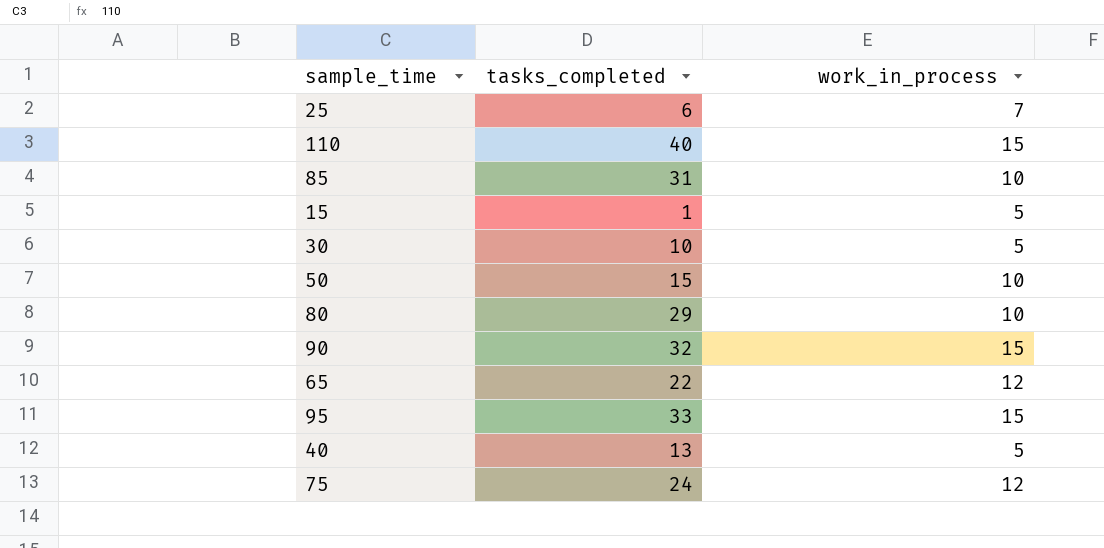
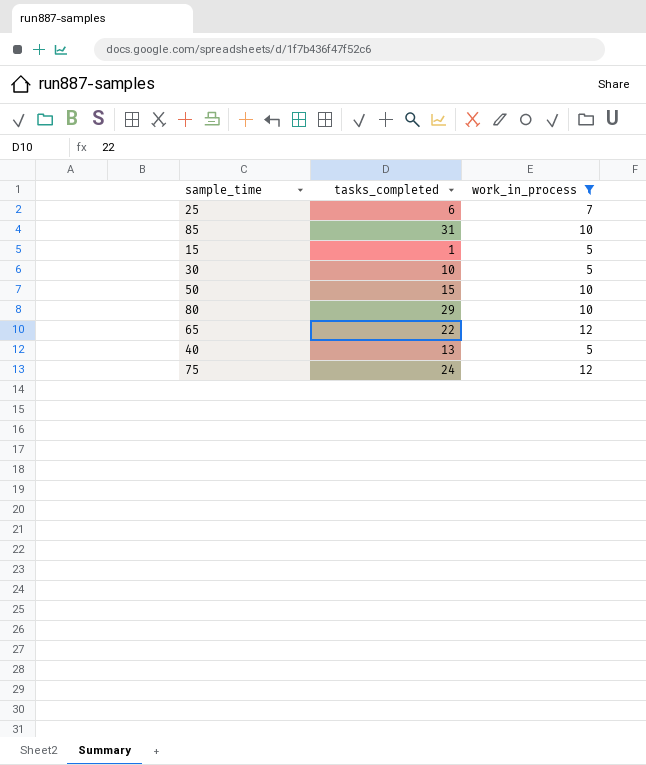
filter: none -> work_in_process != 15

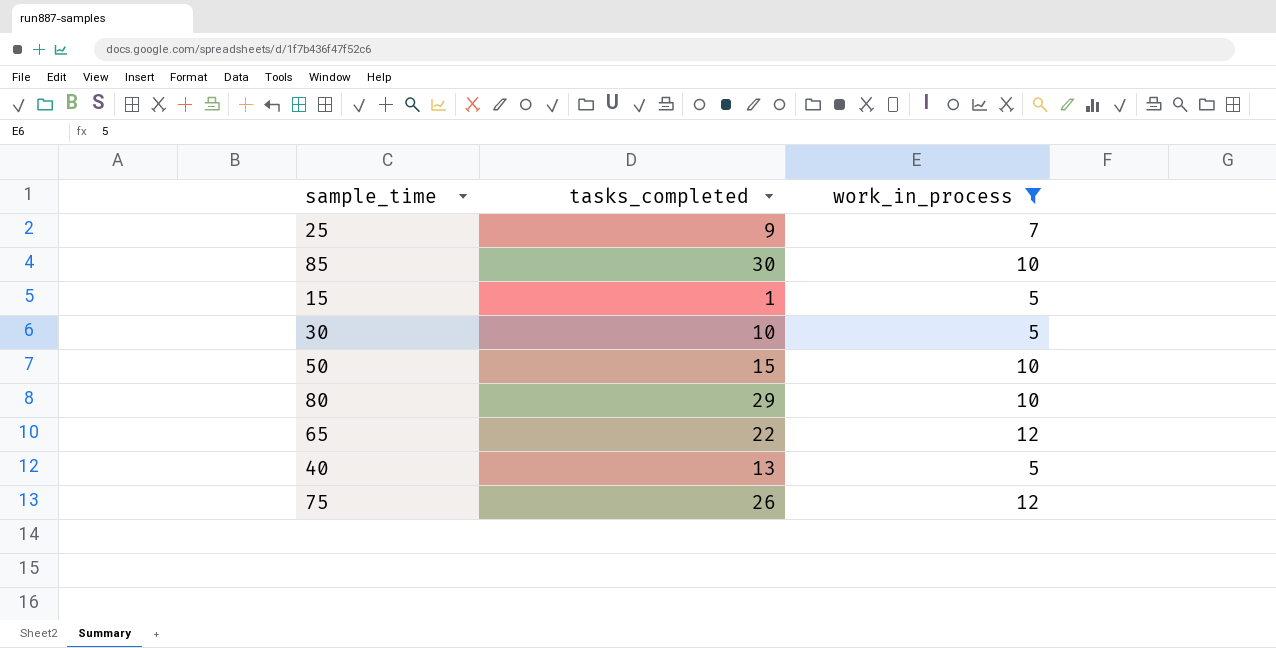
25 | tasks_completed: 6 -> 9
85 | tasks_completed: 31 -> 30
75 | tasks_completed: 24 -> 26

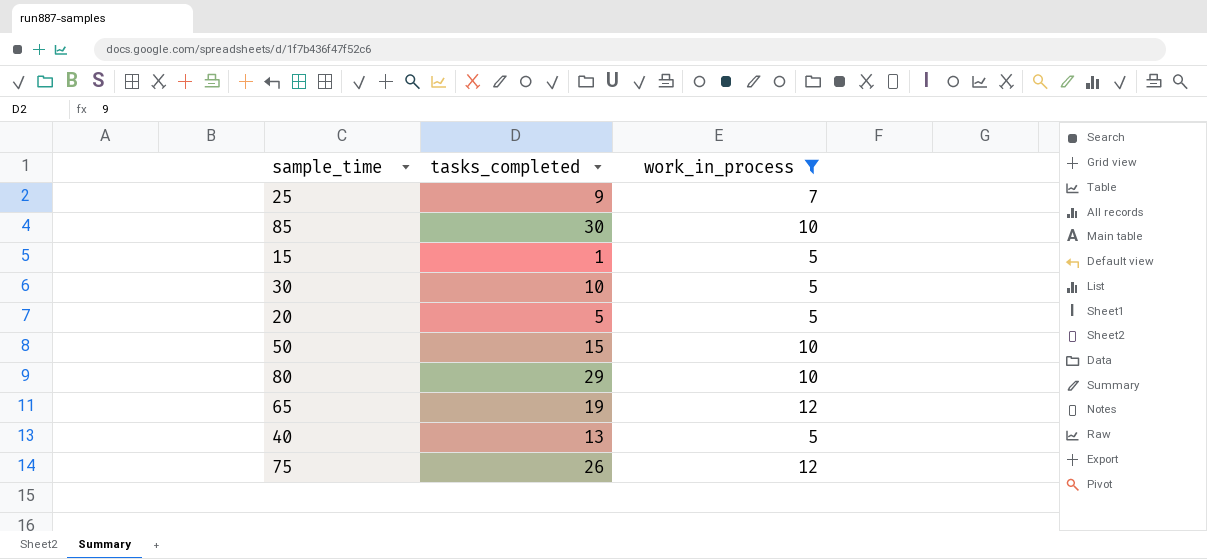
row 20: none -> 5 | 5
65 | tasks_completed: 22 -> 19

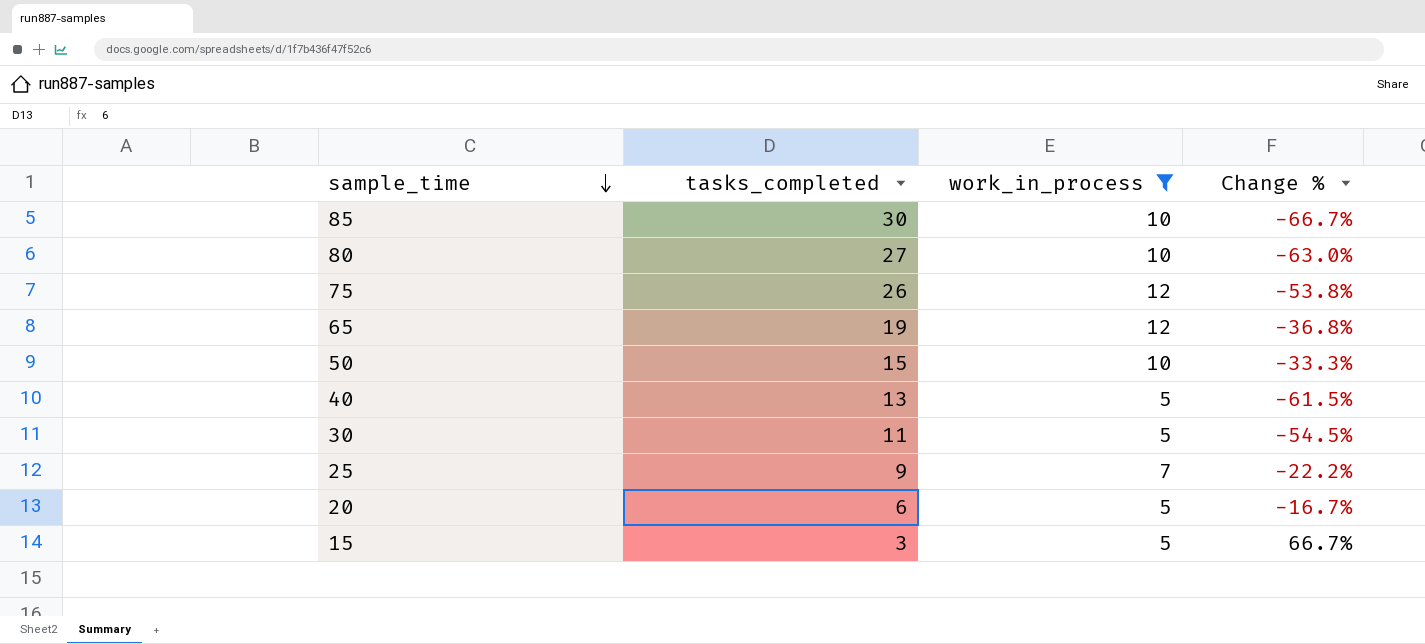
row order: none -> sample_time descending
column Change % | formula: none -> ([work_in_process] - [tasks_completed]) / [tasks_completed]
80 | tasks_completed: 29 -> 27
30 | tasks_completed: 10 -> 11
20 | tasks_completed: 5 -> 6
15 | tasks_completed: 1 -> 3

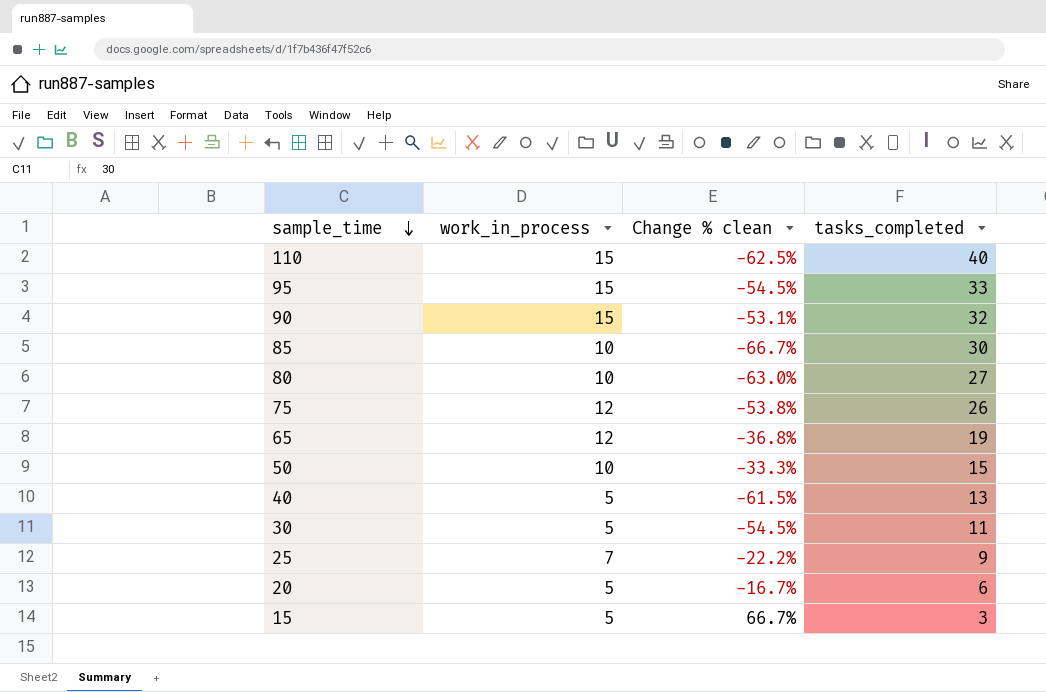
filter: work_in_process != 15 -> none
column name: Change % -> Change % clean
column tasks_completed | position: 2 -> 4

